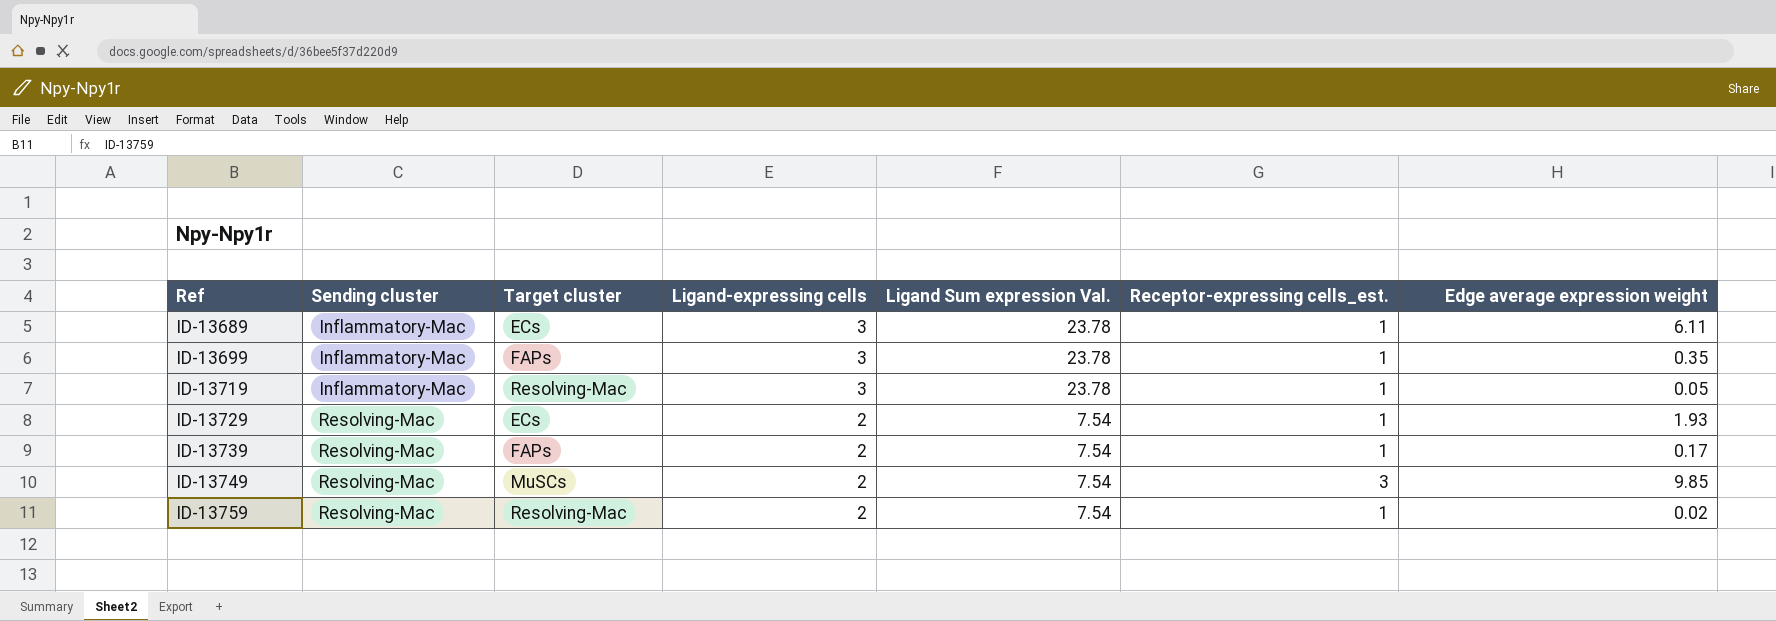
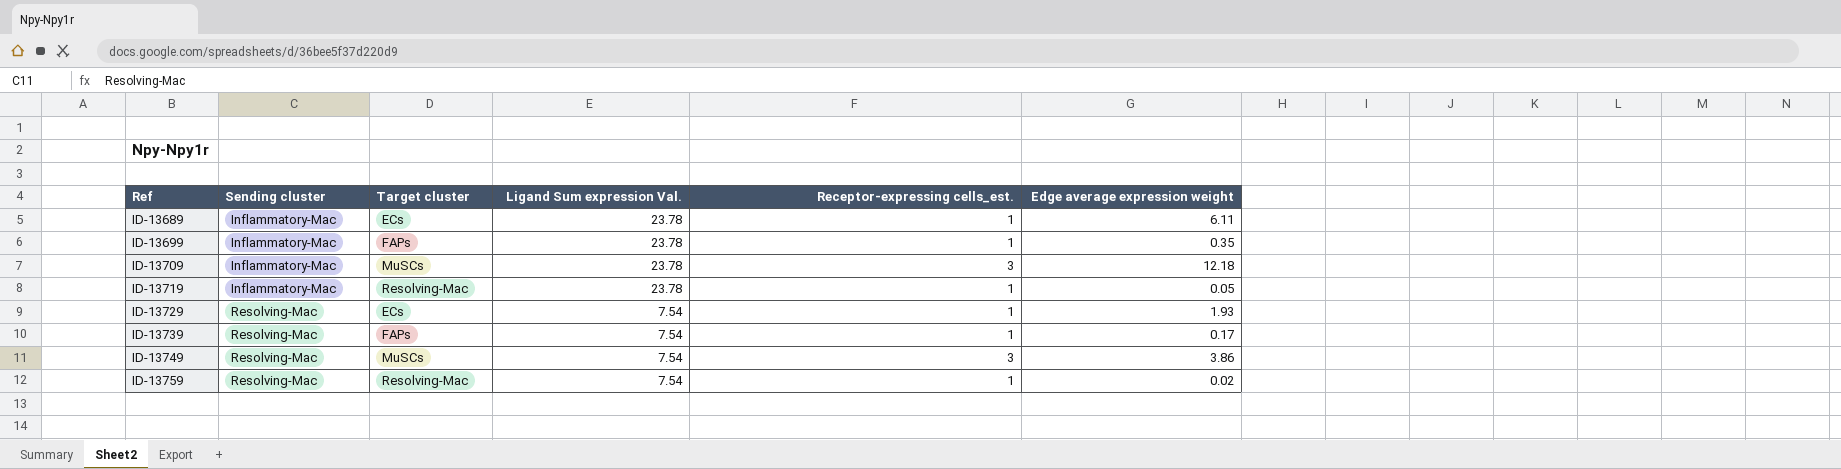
column Ligand-expressing cells | position: 4 -> none
row ID-13709: none -> Inflammatory-Mac | MuSCs | 23.78 | 3 | 12.18
ID-13749 | Edge average expression weight: 9.85 -> 3.86

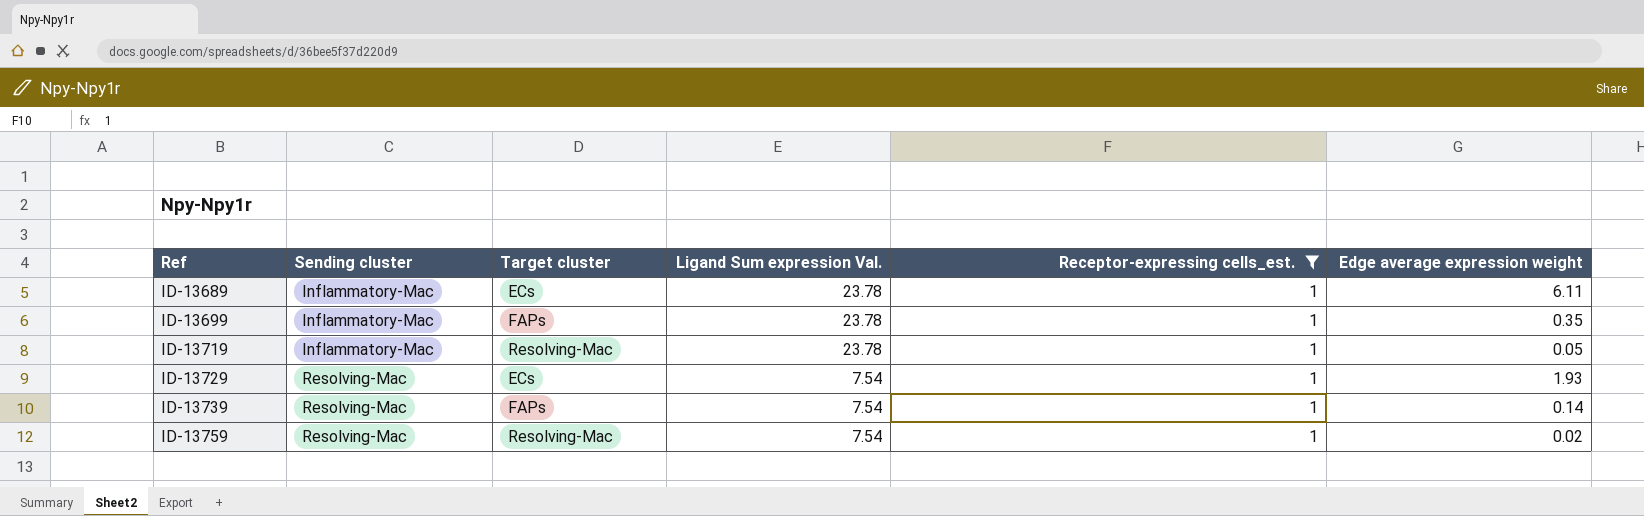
filter: none -> Receptor-expressing cells_est. = 1
ID-13739 | Edge average expression weight: 0.17 -> 0.14

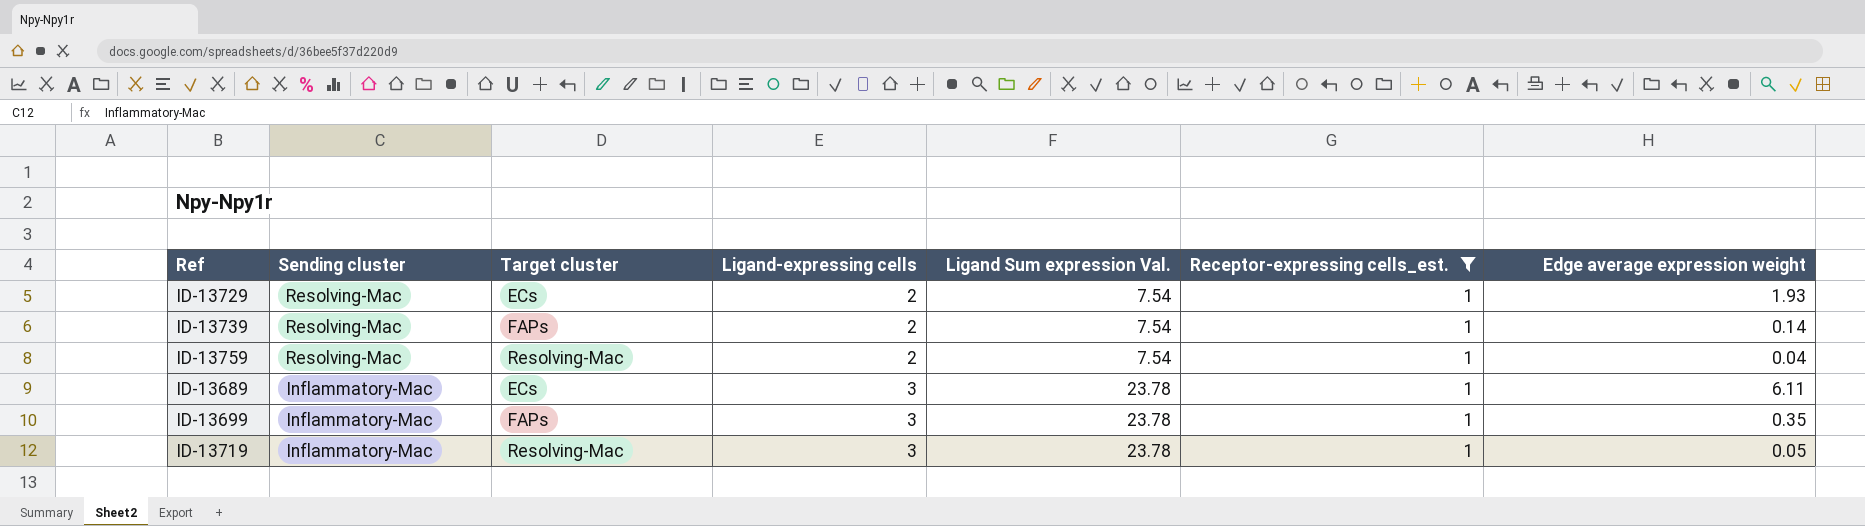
row order: Ref ascending -> Sending cluster descending
column Ligand-expressing cells | position: none -> 4
ID-13759 | Edge average expression weight: 0.02 -> 0.04

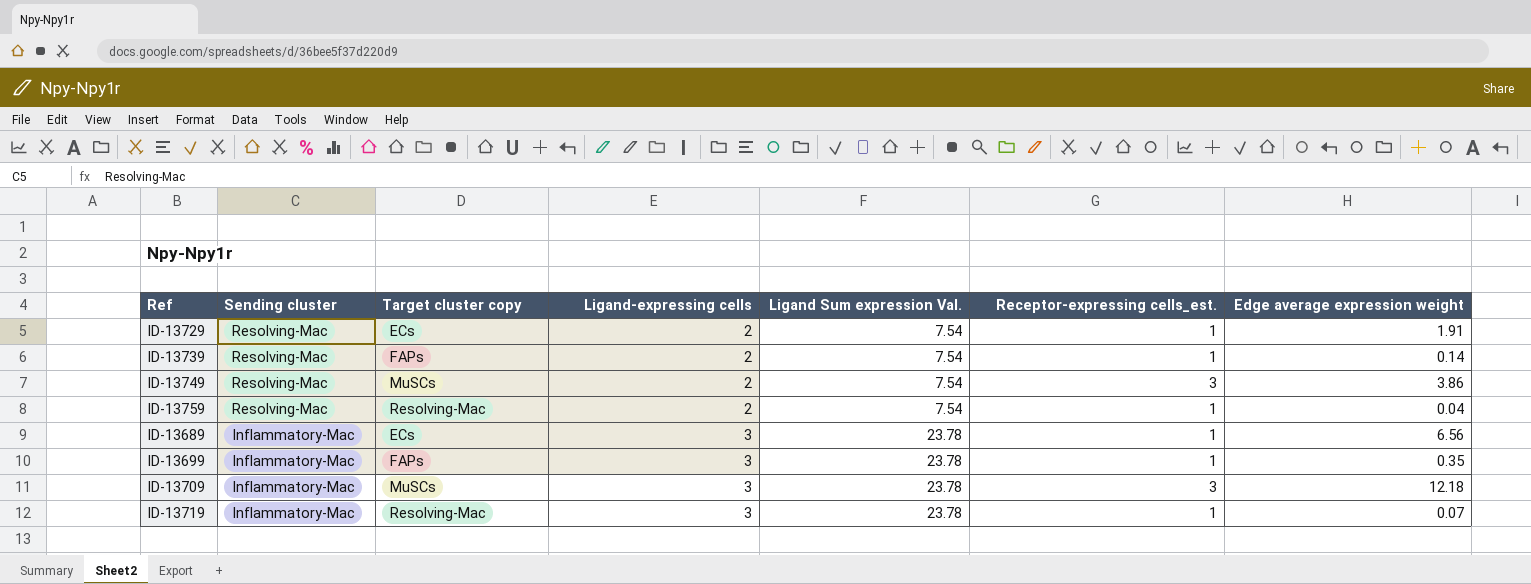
filter: Receptor-expressing cells_est. = 1 -> none
column name: Target cluster -> Target cluster copy
ID-13729 | Edge average expression weight: 1.93 -> 1.91
ID-13689 | Edge average expression weight: 6.11 -> 6.56
ID-13719 | Edge average expression weight: 0.05 -> 0.07

